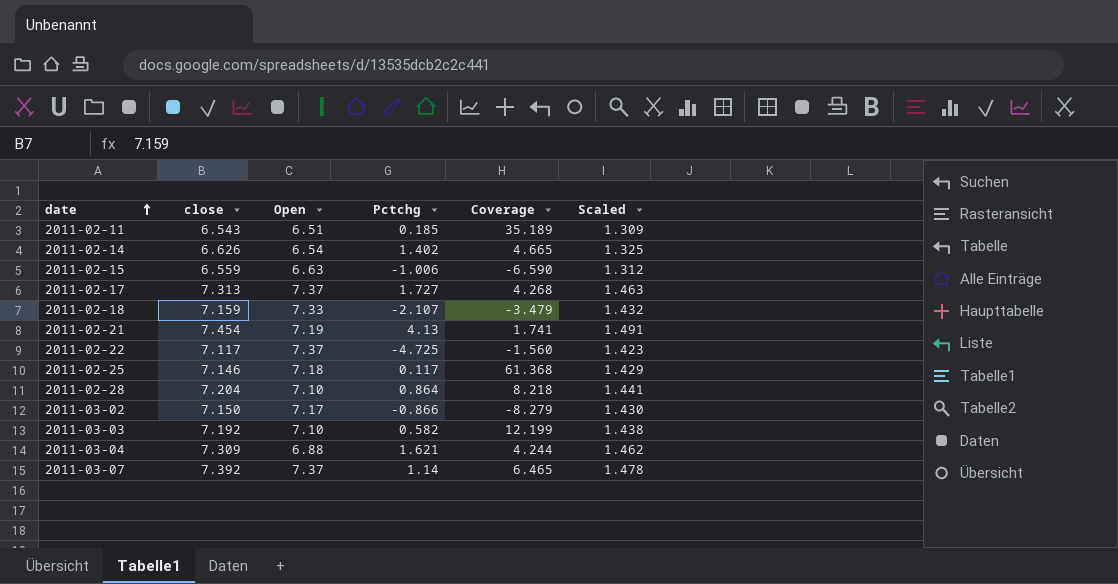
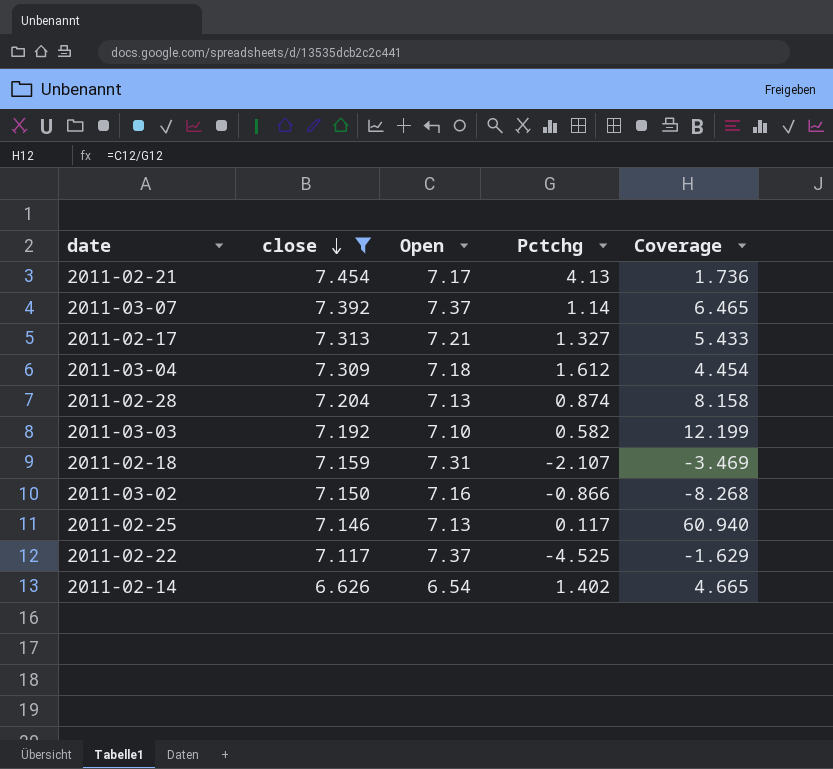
filter: none -> close >= 6.626
row order: date ascending -> close descending
column Scaled | formula: [close] * 0.2 -> none
2011-02-21 | Open: 7.19 -> 7.17
2011-02-21 | Coverage: 1.741 -> 1.736
2011-02-17 | Open: 7.37 -> 7.21
2011-02-17 | Pctchg: 1.727 -> 1.327
2011-02-17 | Coverage: 4.268 -> 5.433
2011-03-04 | Open: 6.88 -> 7.18
2011-03-04 | Pctchg: 1.621 -> 1.612
2011-03-04 | Coverage: 4.244 -> 4.454
2011-02-28 | Open: 7.10 -> 7.13
2011-02-28 | Pctchg: 0.864 -> 0.874
2011-02-28 | Coverage: 8.218 -> 8.158
2011-02-18 | Open: 7.33 -> 7.31
2011-02-18 | Coverage: -3.479 -> -3.469
2011-03-02 | Open: 7.17 -> 7.16
2011-03-02 | Coverage: -8.279 -> -8.268
2011-02-25 | Open: 7.18 -> 7.13
2011-02-25 | Coverage: 61.368 -> 60.940
2011-02-22 | Pctchg: -4.725 -> -4.525
2011-02-22 | Coverage: -1.560 -> -1.629

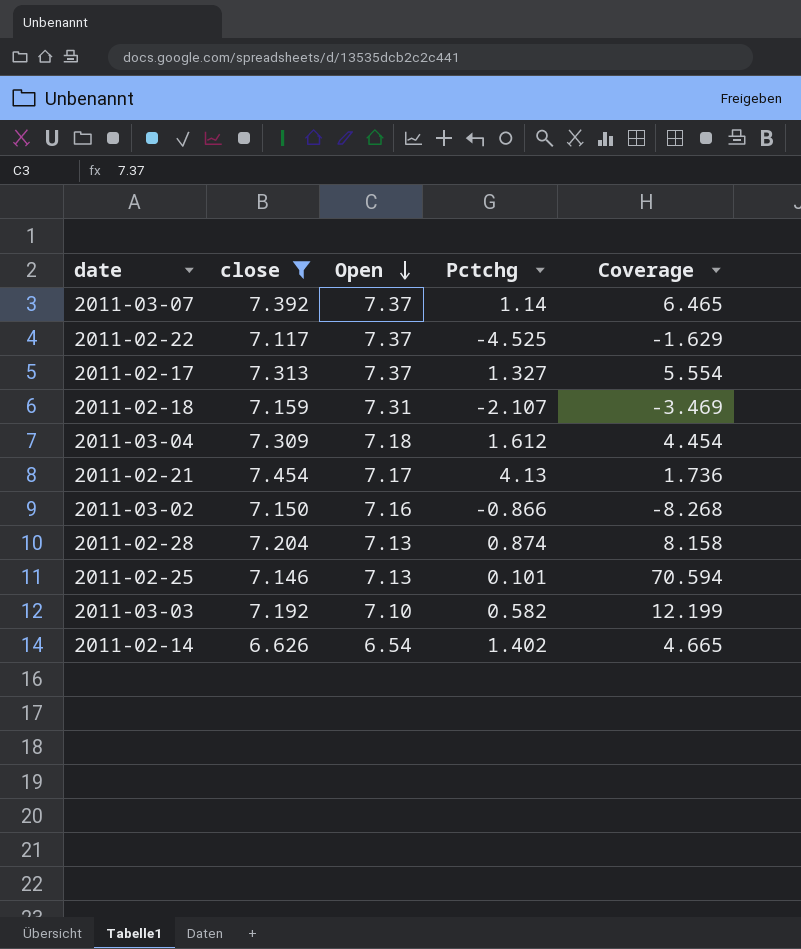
row order: close descending -> Open descending
2011-02-17 | Open: 7.21 -> 7.37
2011-02-17 | Coverage: 5.433 -> 5.554
2011-02-25 | Pctchg: 0.117 -> 0.101
2011-02-25 | Coverage: 60.940 -> 70.594

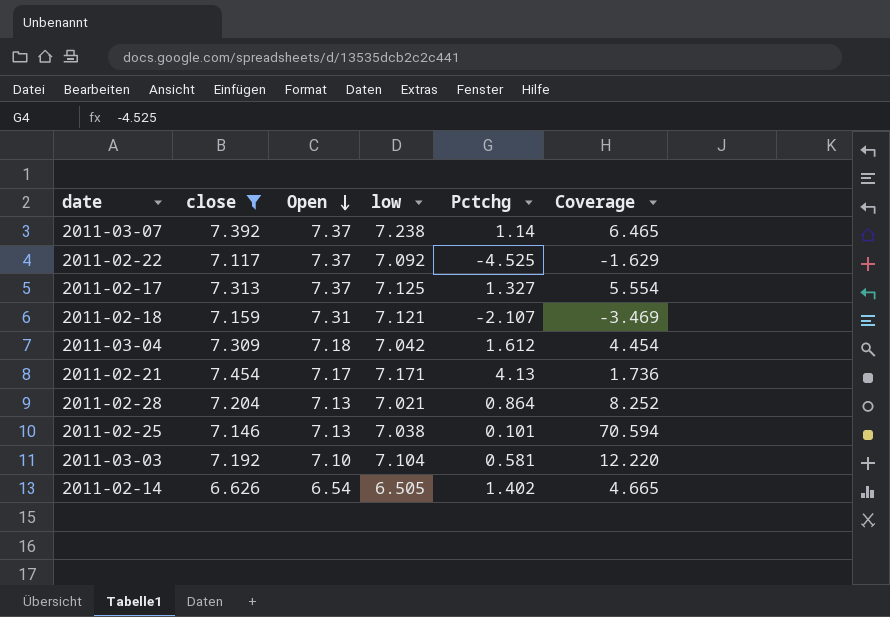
column low | position: none -> 4
row 2011-03-02: 7.150 | 7.16 | -0.866 | -8.268 -> none
2011-02-28 | Pctchg: 0.874 -> 0.864
2011-02-28 | Coverage: 8.158 -> 8.252
2011-03-03 | Pctchg: 0.582 -> 0.581
2011-03-03 | Coverage: 12.199 -> 12.220

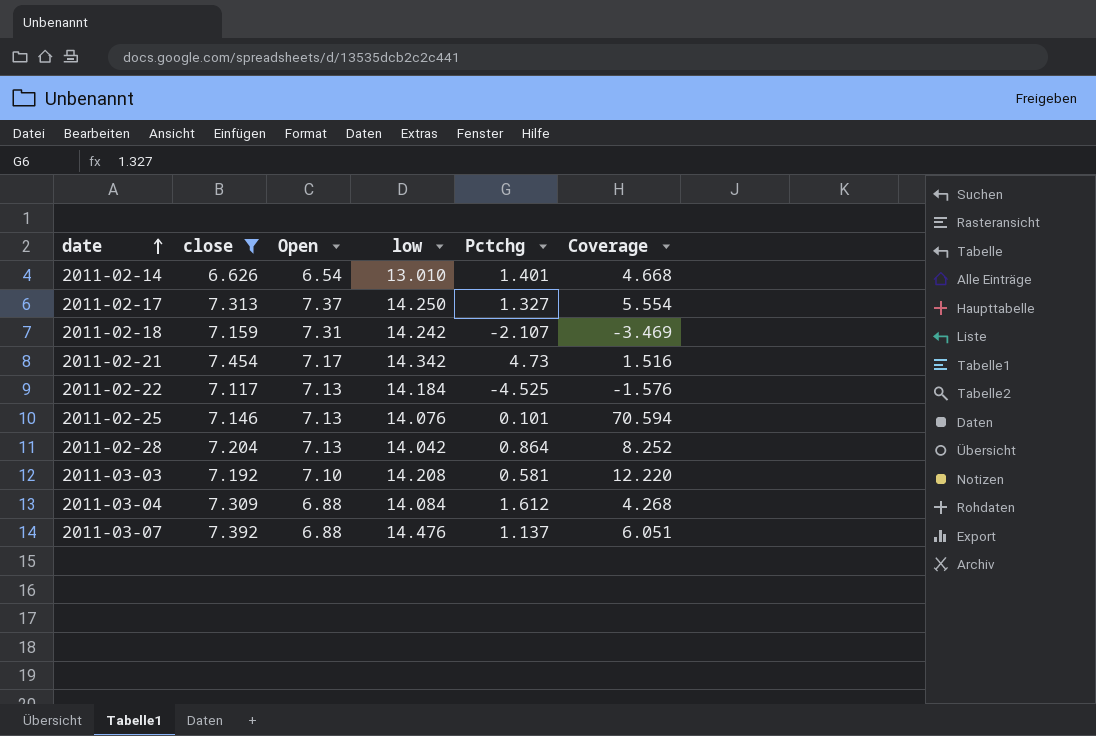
row order: Open descending -> date ascending
2011-02-14 | low: 6.505 -> 13.010
2011-02-14 | Pctchg: 1.402 -> 1.401
2011-02-14 | Coverage: 4.665 -> 4.668
2011-02-17 | low: 7.125 -> 14.250
2011-02-18 | low: 7.121 -> 14.242
2011-02-21 | low: 7.171 -> 14.342
2011-02-21 | Pctchg: 4.13 -> 4.73
2011-02-21 | Coverage: 1.736 -> 1.516
2011-02-22 | Open: 7.37 -> 7.13
2011-02-22 | low: 7.092 -> 14.184
2011-02-22 | Coverage: -1.629 -> -1.576
2011-02-25 | low: 7.038 -> 14.076
2011-02-28 | low: 7.021 -> 14.042
2011-03-03 | low: 7.104 -> 14.208
2011-03-04 | Open: 7.18 -> 6.88
2011-03-04 | low: 7.042 -> 14.084
2011-03-04 | Coverage: 4.454 -> 4.268
2011-03-07 | Open: 7.37 -> 6.88
2011-03-07 | low: 7.238 -> 14.476
2011-03-07 | Pctchg: 1.14 -> 1.137
2011-03-07 | Coverage: 6.465 -> 6.051

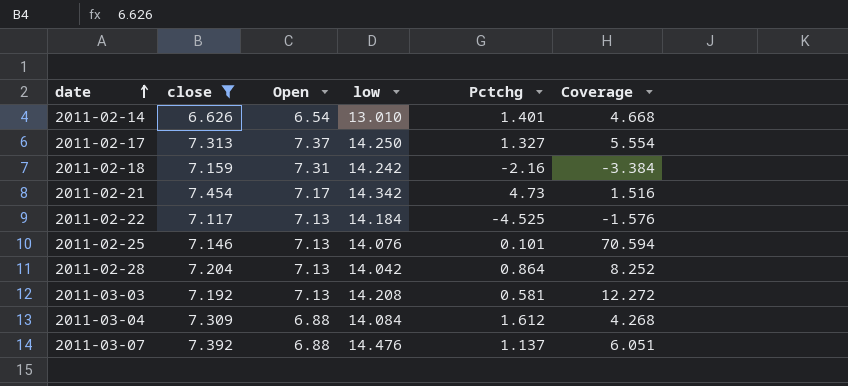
2011-02-18 | Pctchg: -2.107 -> -2.16
2011-02-18 | Coverage: -3.469 -> -3.384
2011-03-03 | Open: 7.10 -> 7.13
2011-03-03 | Coverage: 12.220 -> 12.272

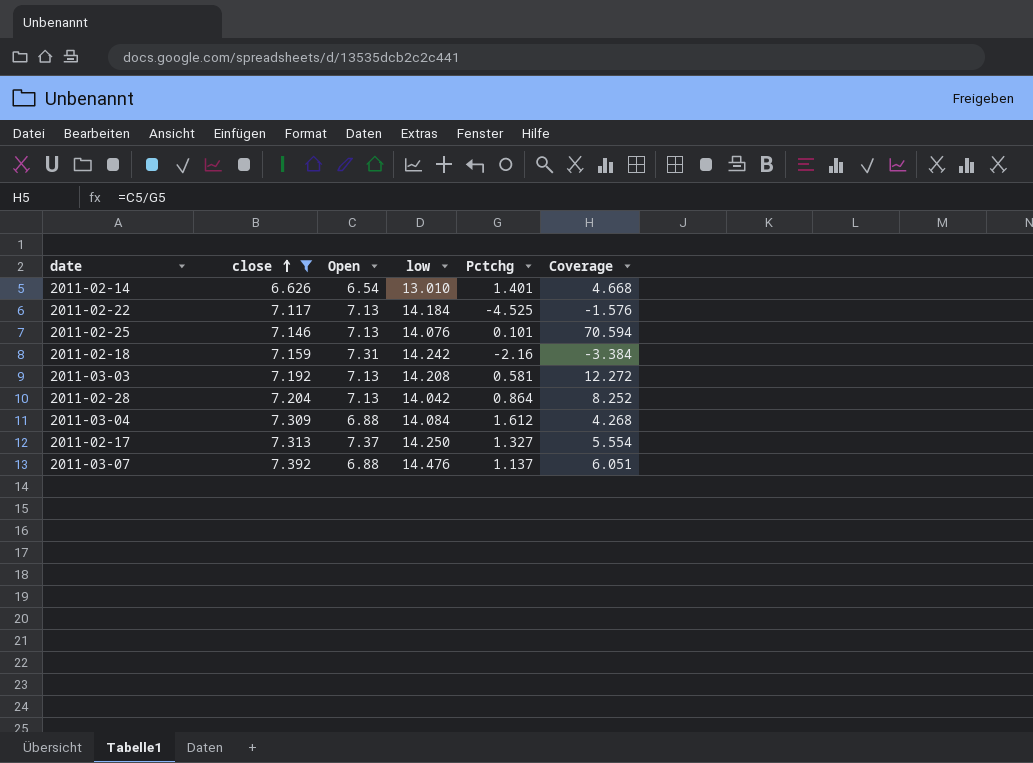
row order: date ascending -> close ascending
row 2011-02-21: 7.454 | 7.17 | 14.342 | 4.73 | 1.516 -> none

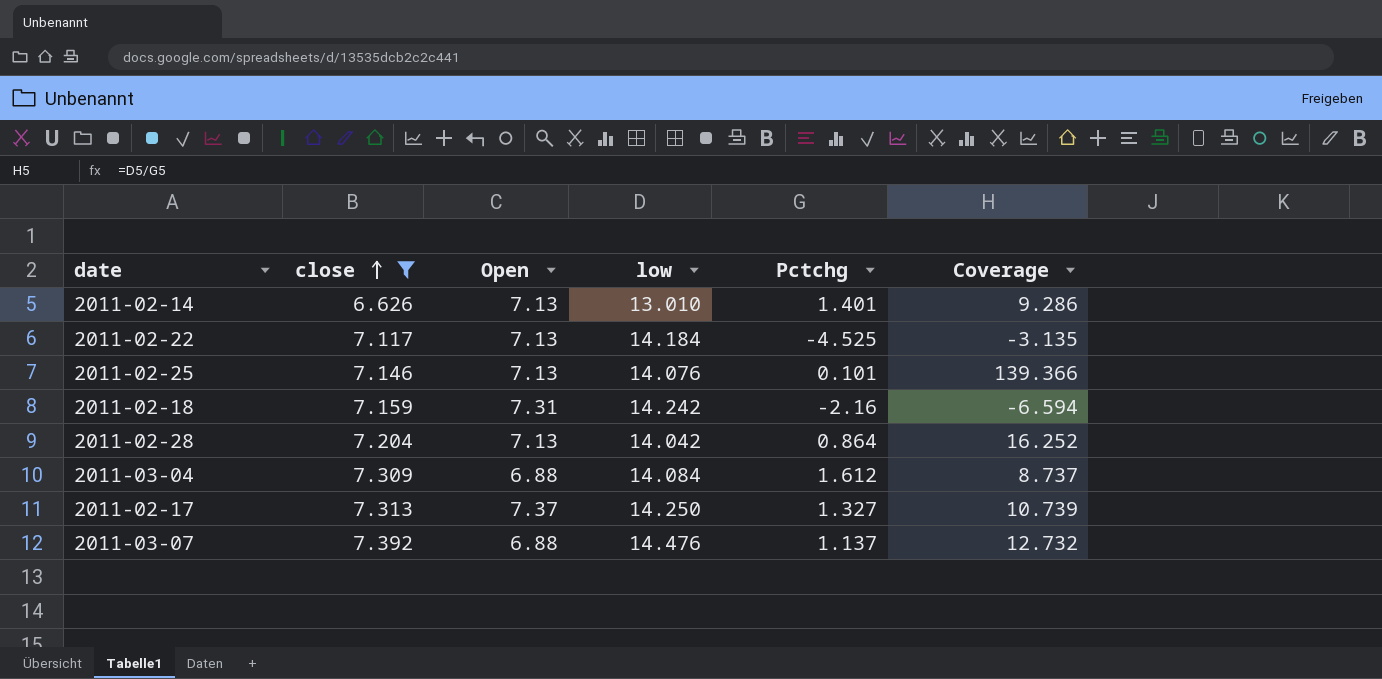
column Coverage | formula: [Open] / [Pctchg] -> [low] / [Pctchg]
row 2011-03-03: 7.192 | 7.13 | 14.208 | 0.581 | 12.272 -> none
2011-02-14 | Open: 6.54 -> 7.13

